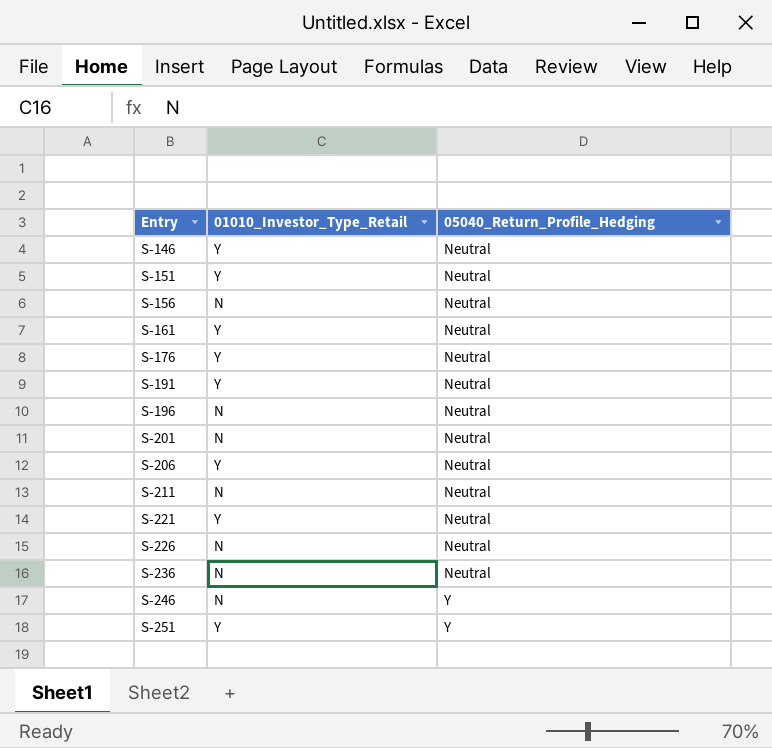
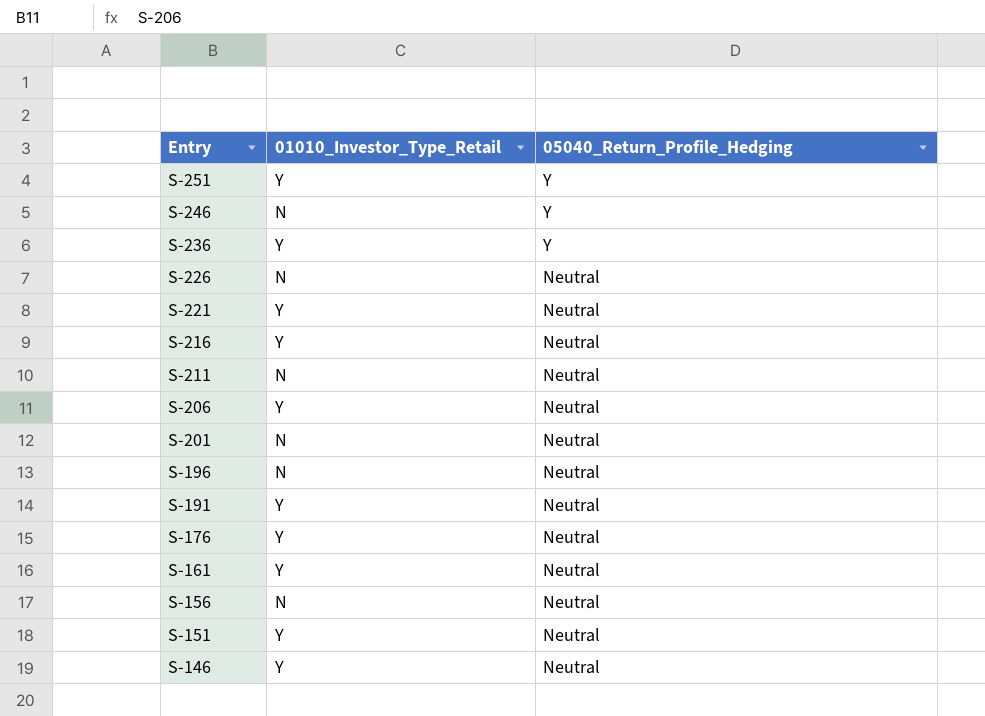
row order: Entry ascending -> Entry descending
S-236 | 01010_Investor_Type_Retail: N -> Y
S-236 | 05040_Return_Profile_Hedging: Neutral -> Y
row S-216: none -> Y | Neutral

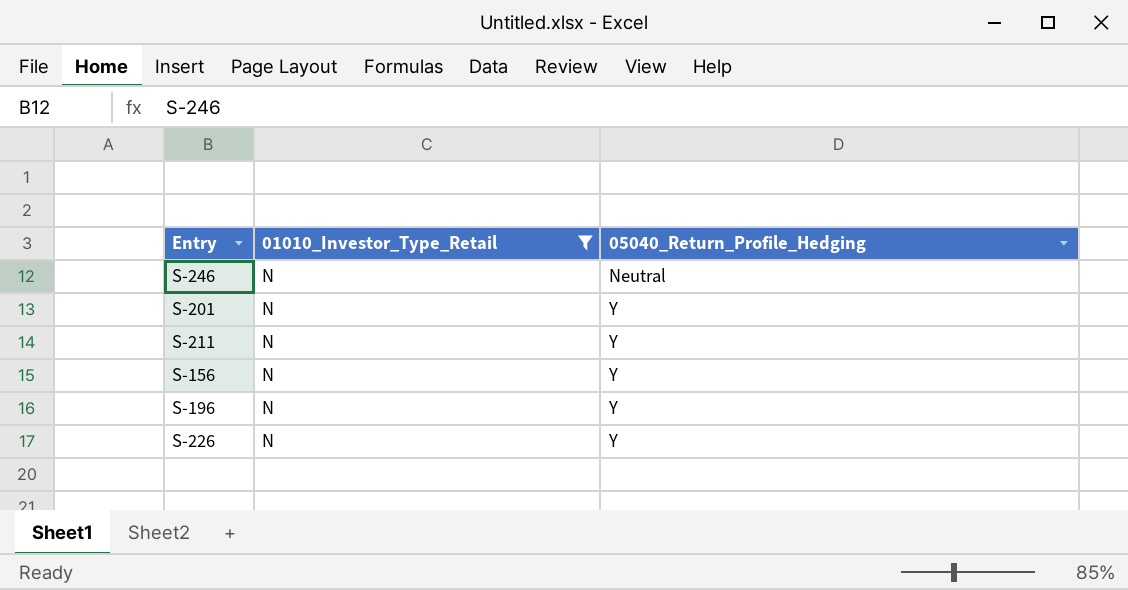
filter: none -> 01010_Investor_Type_Retail = N
row order: Entry descending -> 05040_Return_Profile_Hedging ascending
S-246 | 05040_Return_Profile_Hedging: Y -> Neutral
S-201 | 05040_Return_Profile_Hedging: Neutral -> Y
S-211 | 05040_Return_Profile_Hedging: Neutral -> Y
S-156 | 05040_Return_Profile_Hedging: Neutral -> Y
S-196 | 05040_Return_Profile_Hedging: Neutral -> Y
S-226 | 05040_Return_Profile_Hedging: Neutral -> Y

